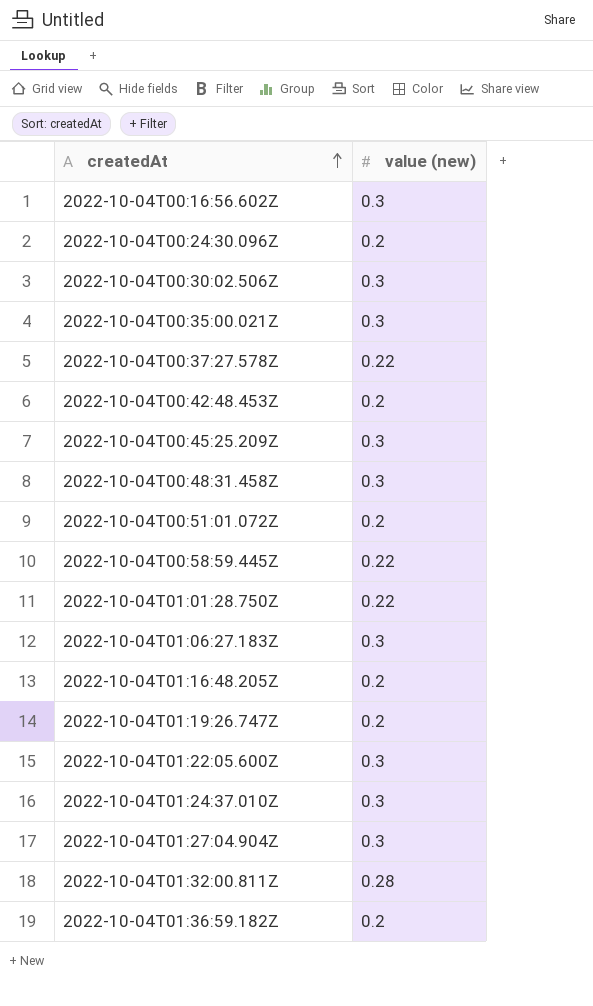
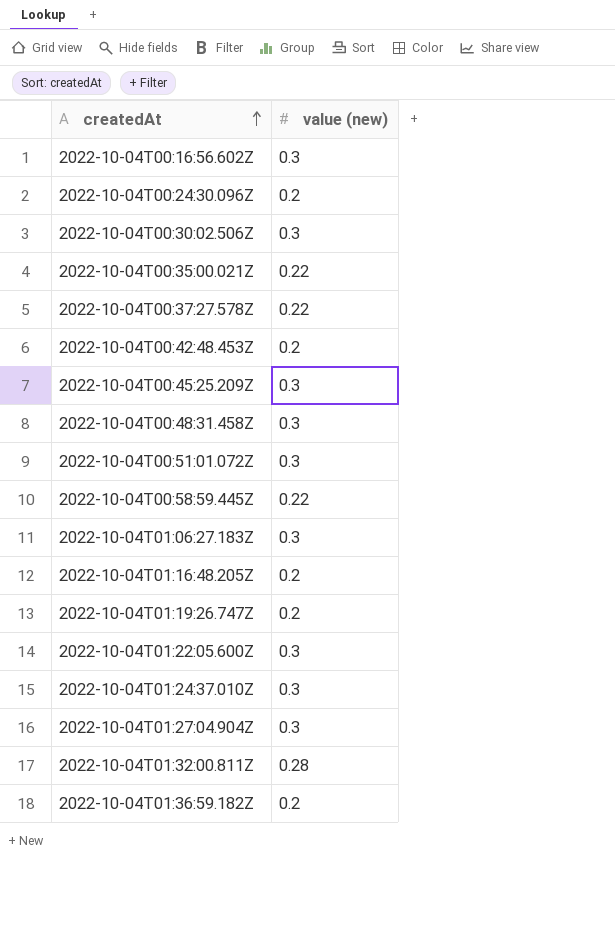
row 2022-10-04T01:01:28.750Z: 0.22 -> none
2022-10-04T00:35:00.021Z | value (new): 0.3 -> 0.22
2022-10-04T00:51:01.072Z | value (new): 0.2 -> 0.3

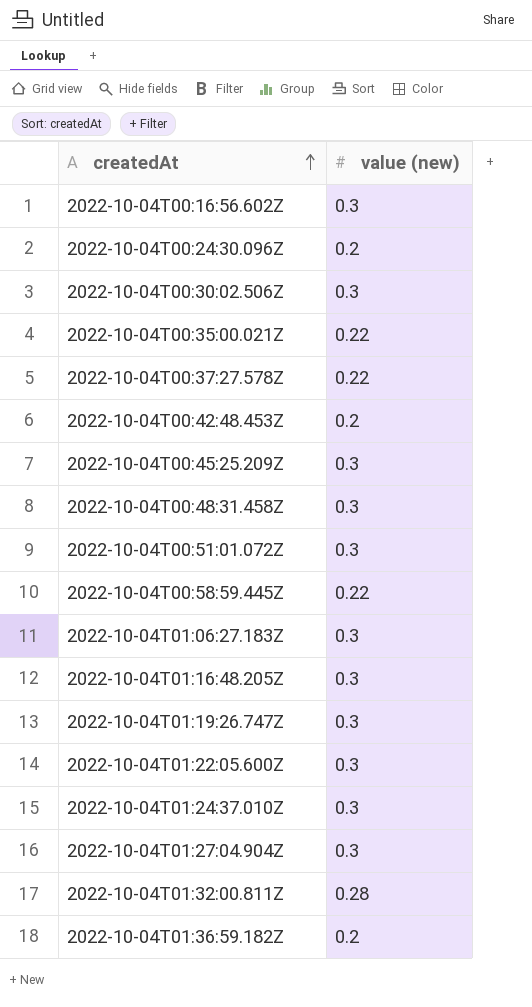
2022-10-04T01:16:48.205Z | value (new): 0.2 -> 0.3
2022-10-04T01:19:26.747Z | value (new): 0.2 -> 0.3

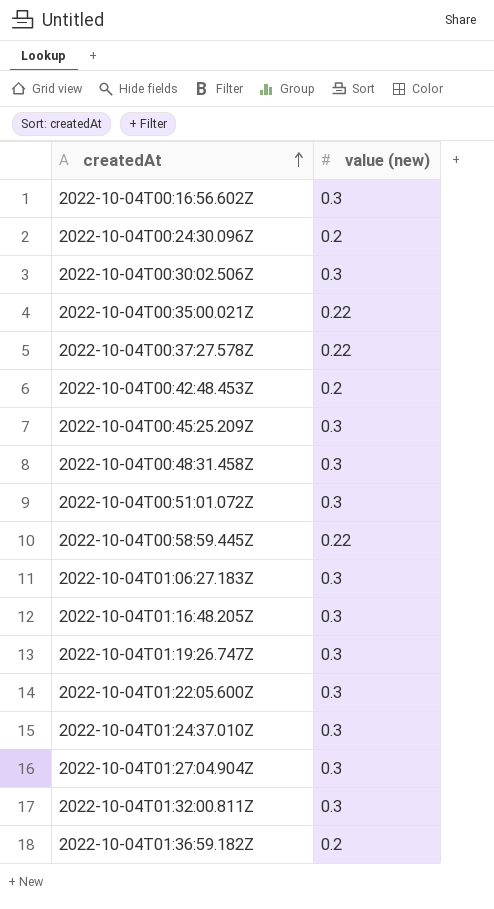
2022-10-04T01:32:00.811Z | value (new): 0.28 -> 0.3

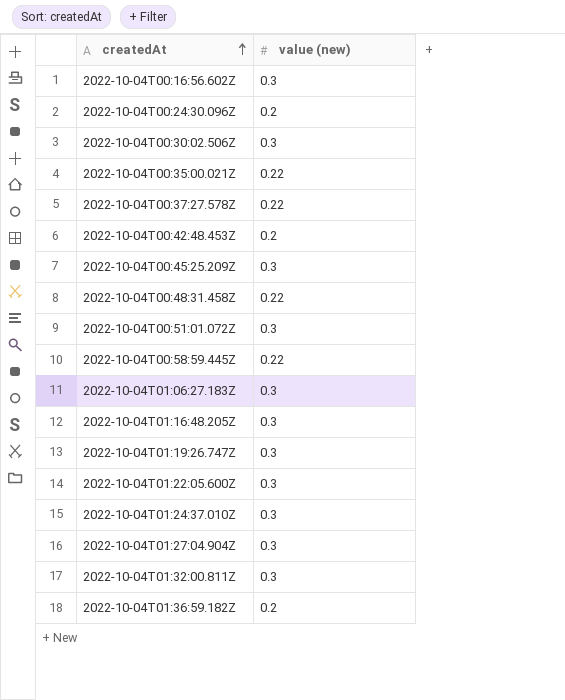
2022-10-04T00:48:31.458Z | value (new): 0.3 -> 0.22

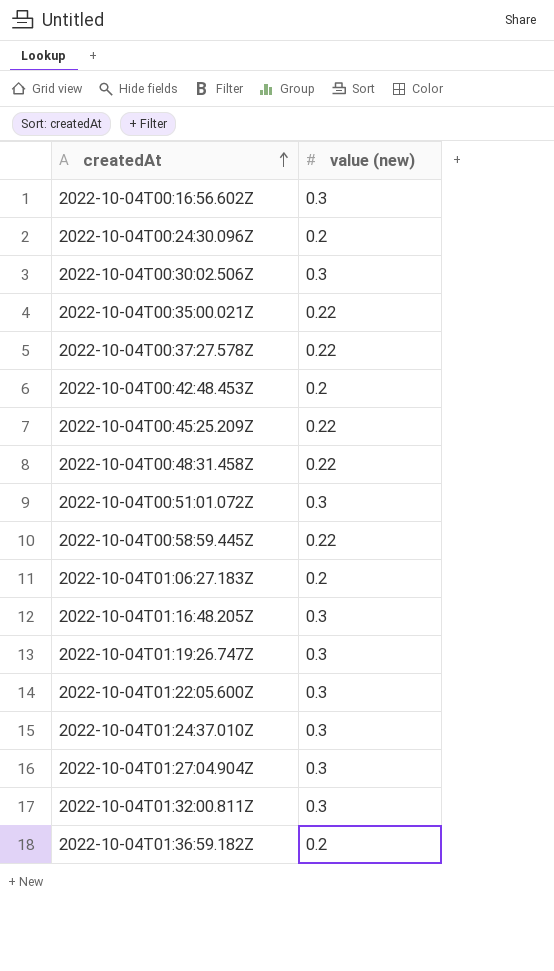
2022-10-04T00:45:25.209Z | value (new): 0.3 -> 0.22
2022-10-04T01:06:27.183Z | value (new): 0.3 -> 0.2

